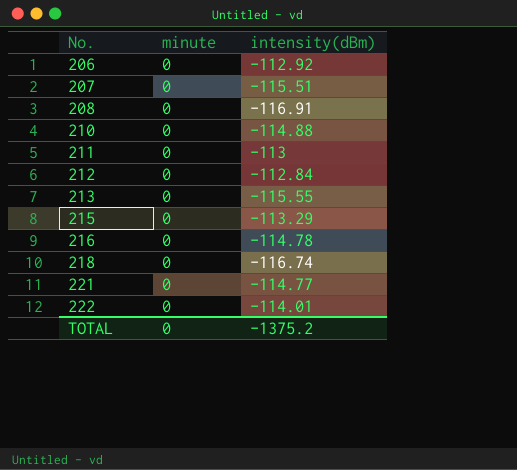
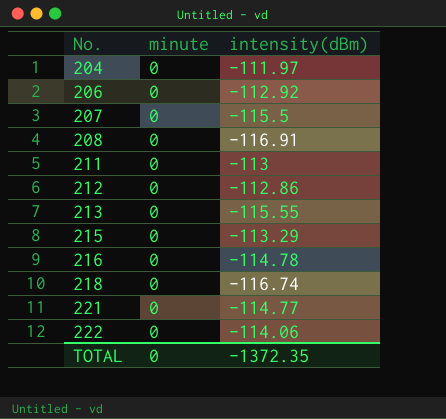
row 210: 0 | -114.88 -> none
row 204: none -> 0 | -111.97
207 | intensity(dBm): -115.51 -> -115.5
212 | intensity(dBm): -112.84 -> -112.86
222 | intensity(dBm): -114.01 -> -114.06
TOTAL | intensity(dBm): -1375.2 -> -1372.35

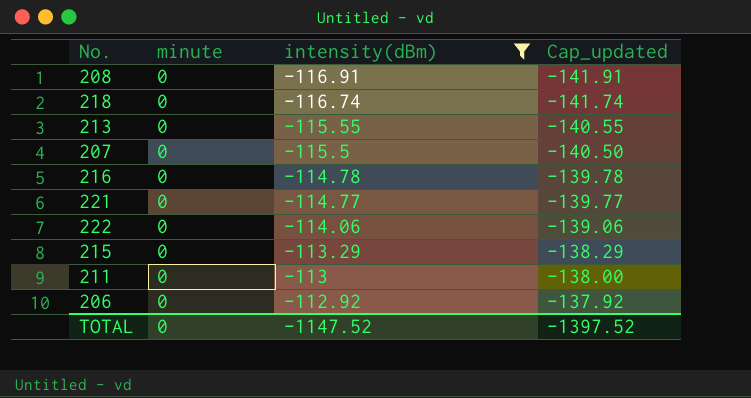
filter: none -> intensity(dBm) <= -112.92
row order: No. ascending -> intensity(dBm) ascending
column Cap_updated | formula: none -> [intensity(dBm)] - 25
TOTAL | intensity(dBm): -1372.35 -> -1147.52

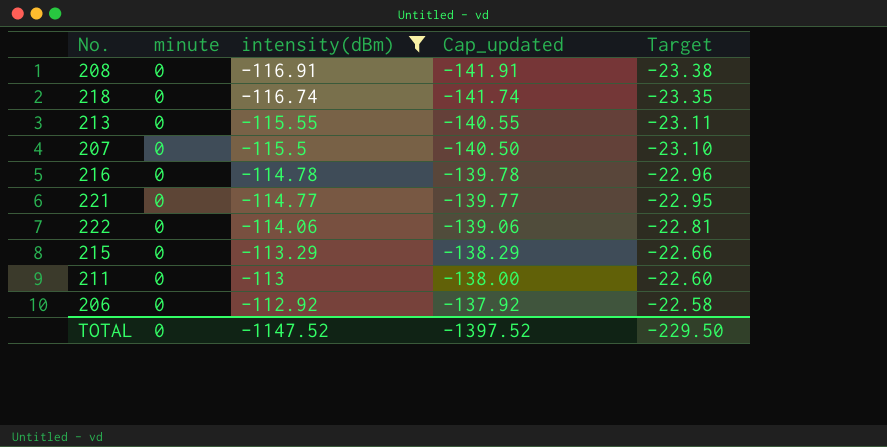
column Target | formula: none -> [intensity(dBm)] * 0.2

